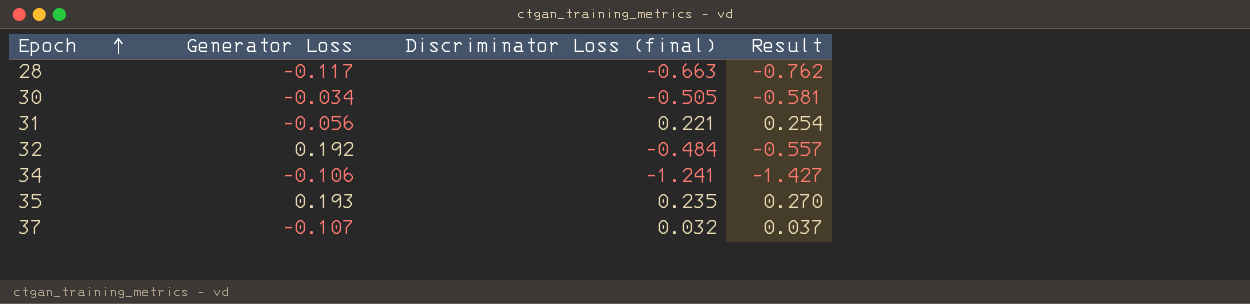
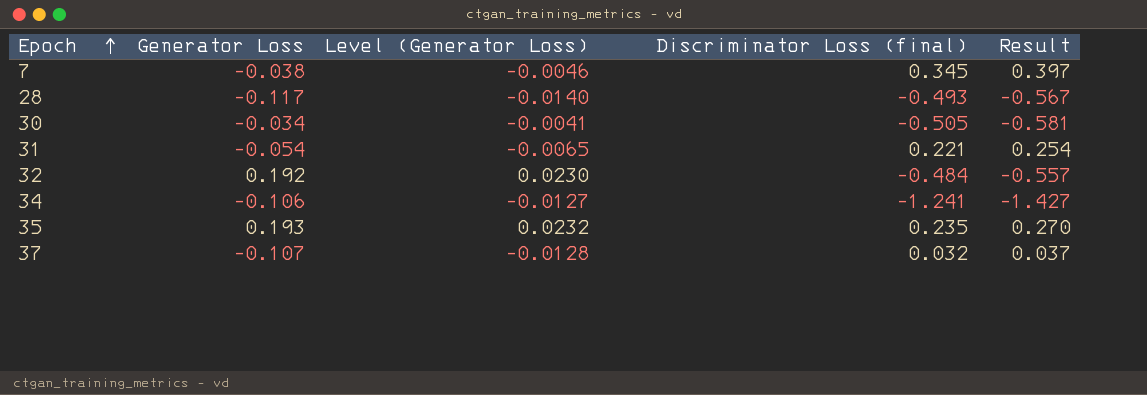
column Level (Generator Loss) | formula: none -> [Generator Loss] * 0.12
row 7: none -> -0.038 | -0.0046 | 0.345 | 0.397
28 | Discriminator Loss (final): -0.663 -> -0.493
28 | Result: -0.762 -> -0.567
31 | Generator Loss: -0.056 -> -0.054

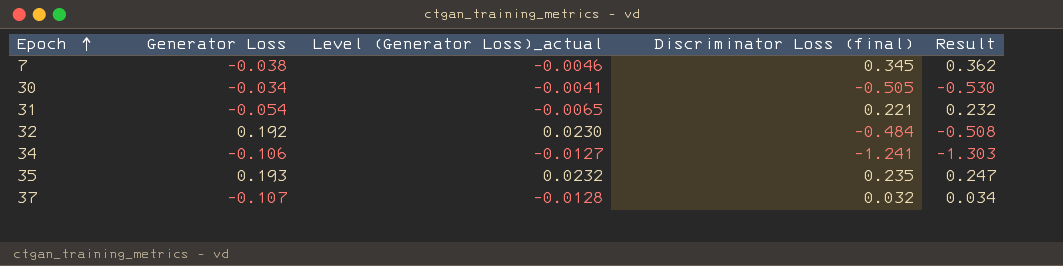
column name: Level (Generator Loss) -> Level (Generator Loss)_actual
column Result | formula: [Discriminator Loss (final)] * 1.15 -> [Discriminator Loss (final)] * 1.05
row 28: -0.117 | -0.0140 | -0.493 | -0.567 -> none

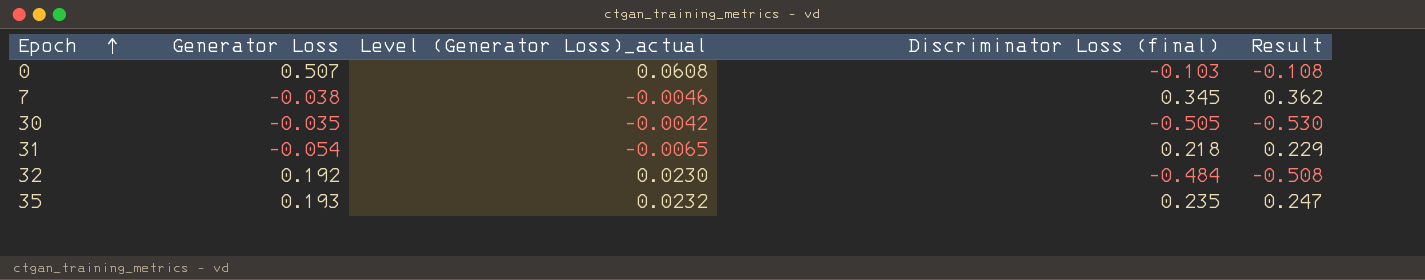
row 34: -0.106 | -0.0127 | -1.241 | -1.303 -> none
row 37: -0.107 | -0.0128 | 0.032 | 0.034 -> none
row 0: none -> 0.507 | 0.0608 | -0.103 | -0.108
30 | Generator Loss: -0.034 -> -0.035
30 | Level (Generator Loss)_actual: -0.0041 -> -0.0042
31 | Discriminator Loss (final): 0.221 -> 0.218
31 | Result: 0.232 -> 0.229

